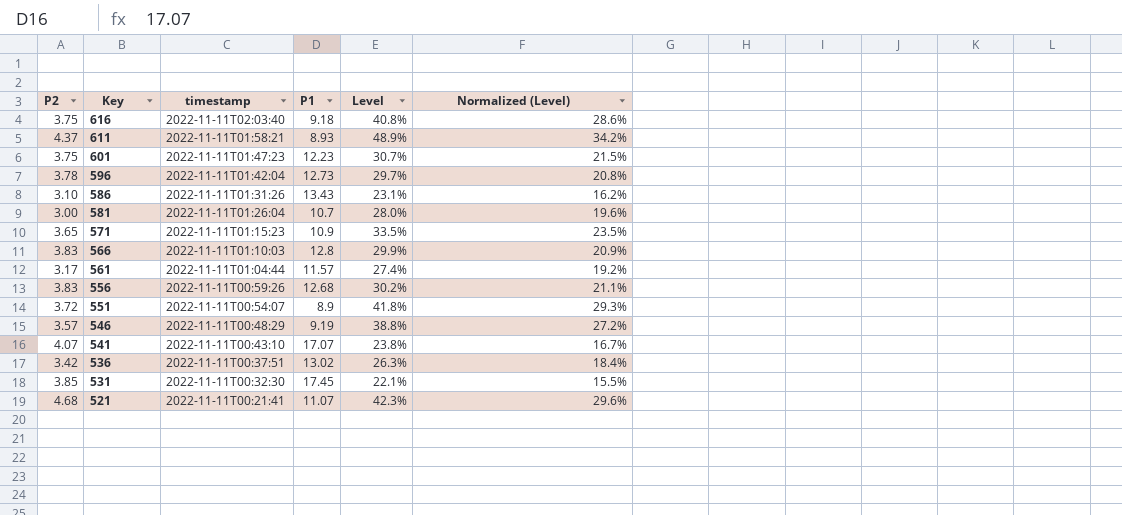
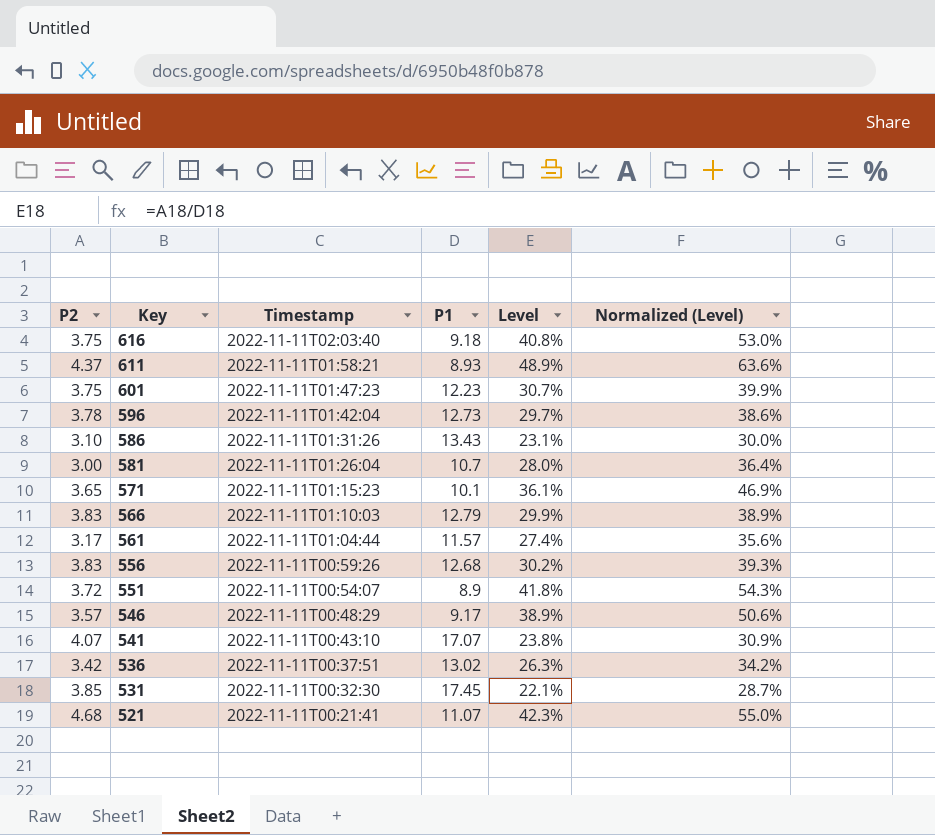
column name: timestamp -> Timestamp
column Normalized (Level) | formula: [Level] * 0.7 -> [Level] * 1.3
571 | P1: 10.9 -> 10.1
571 | Level: 33.5% -> 36.1%
566 | P1: 12.8 -> 12.79
546 | P1: 9.19 -> 9.17
546 | Level: 38.8% -> 38.9%

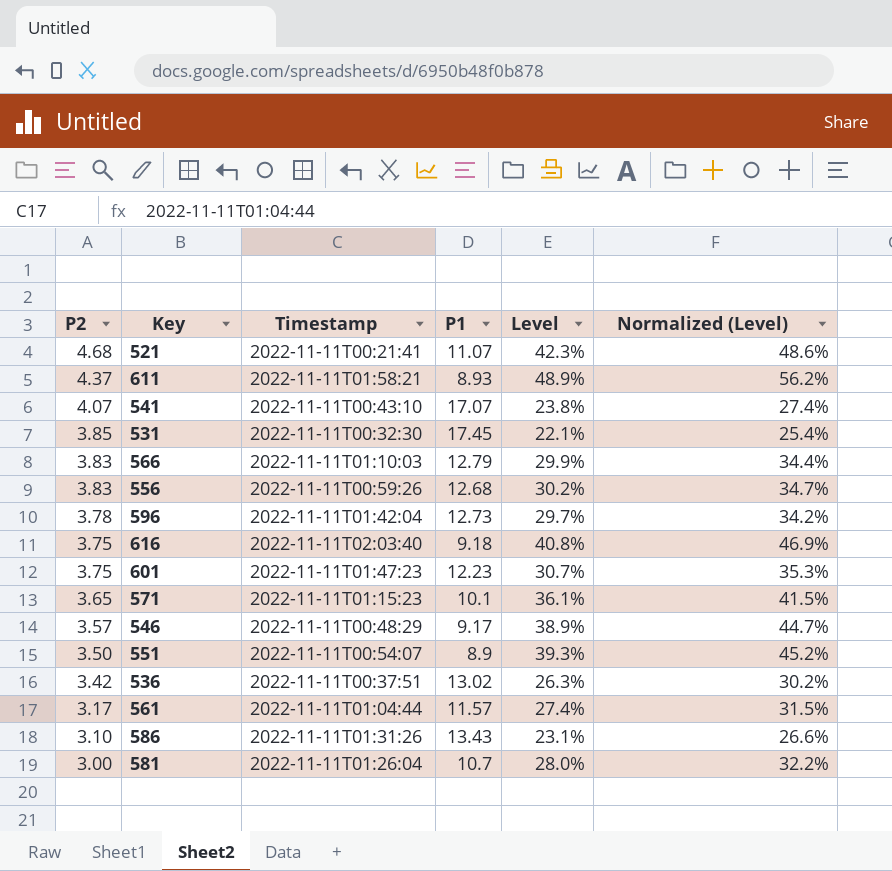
row order: Key descending -> P2 descending
column Normalized (Level) | formula: [Level] * 1.3 -> [Level] * 1.15
551 | P2: 3.72 -> 3.50
551 | Level: 41.8% -> 39.3%

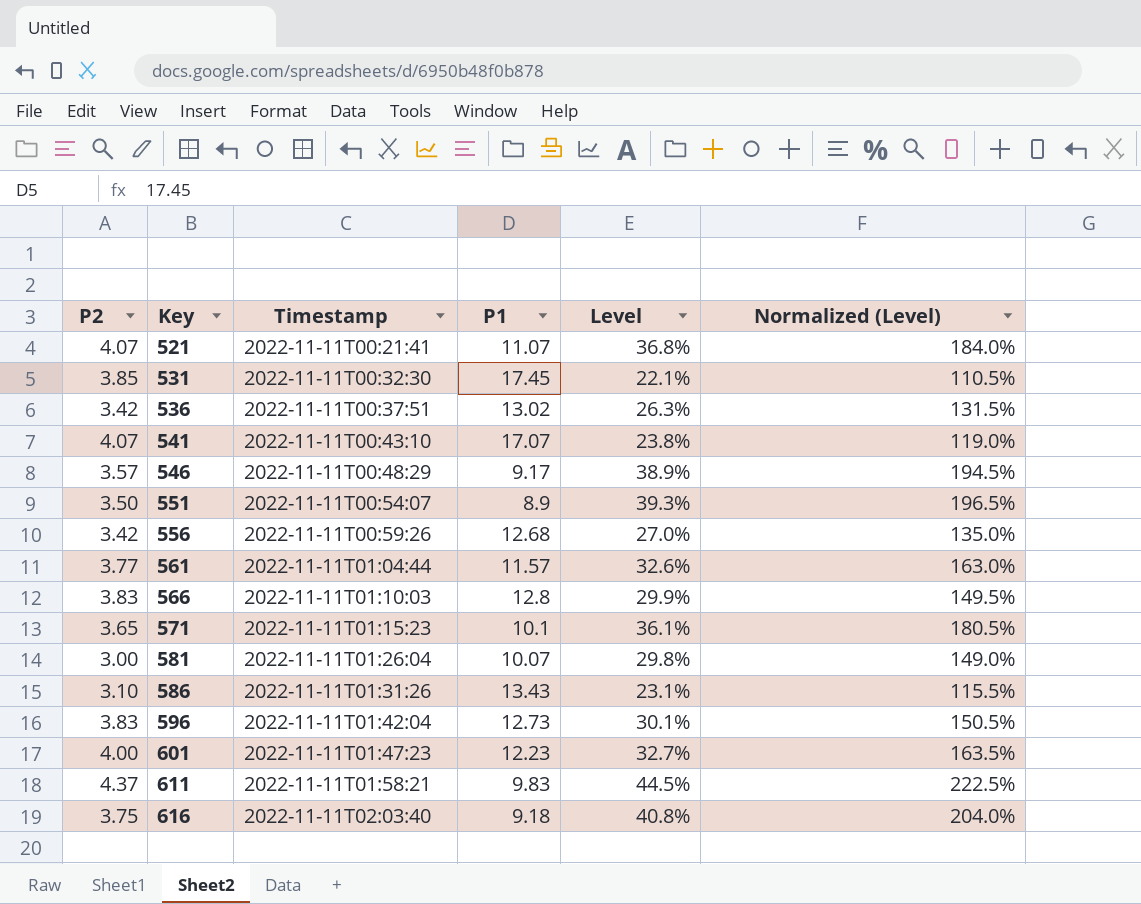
row order: P2 descending -> Key ascending
column Normalized (Level) | formula: [Level] * 1.15 -> [Level] * 5
521 | P2: 4.68 -> 4.07
521 | Level: 42.3% -> 36.8%
556 | P2: 3.83 -> 3.42
556 | Level: 30.2% -> 27.0%
561 | P2: 3.17 -> 3.77
561 | Level: 27.4% -> 32.6%
566 | P1: 12.79 -> 12.8
581 | P1: 10.7 -> 10.07
581 | Level: 28.0% -> 29.8%
596 | P2: 3.78 -> 3.83
596 | Level: 29.7% -> 30.1%
601 | P2: 3.75 -> 4.00
601 | Level: 30.7% -> 32.7%
611 | P1: 8.93 -> 9.83
611 | Level: 48.9% -> 44.5%

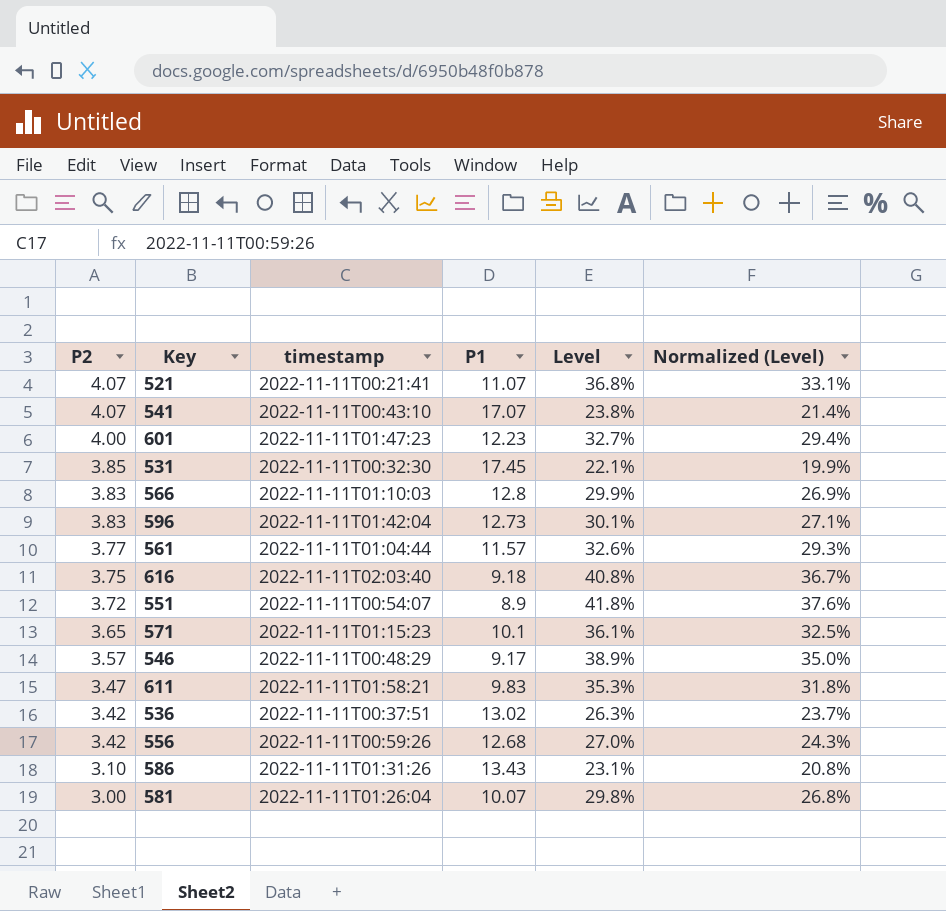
row order: Key ascending -> P2 descending
column name: Timestamp -> timestamp
column Normalized (Level) | formula: [Level] * 5 -> [Level] * 0.9
551 | P2: 3.50 -> 3.72
551 | Level: 39.3% -> 41.8%
611 | P2: 4.37 -> 3.47
611 | Level: 44.5% -> 35.3%

